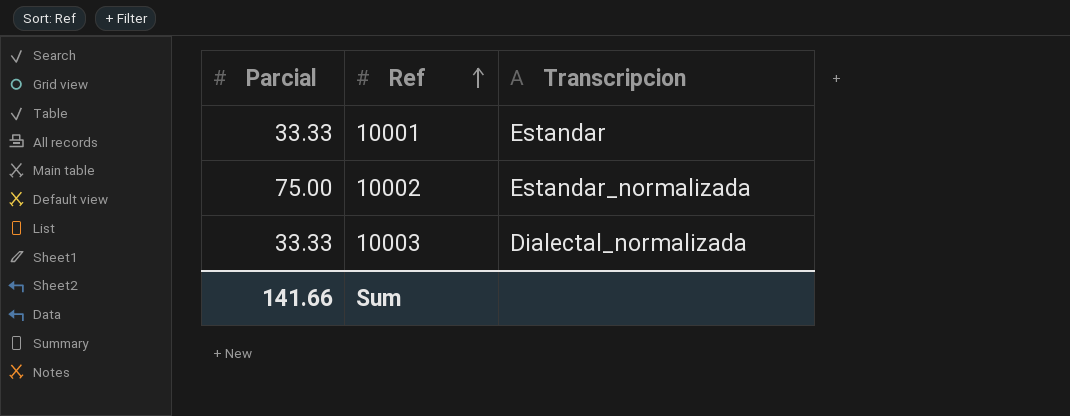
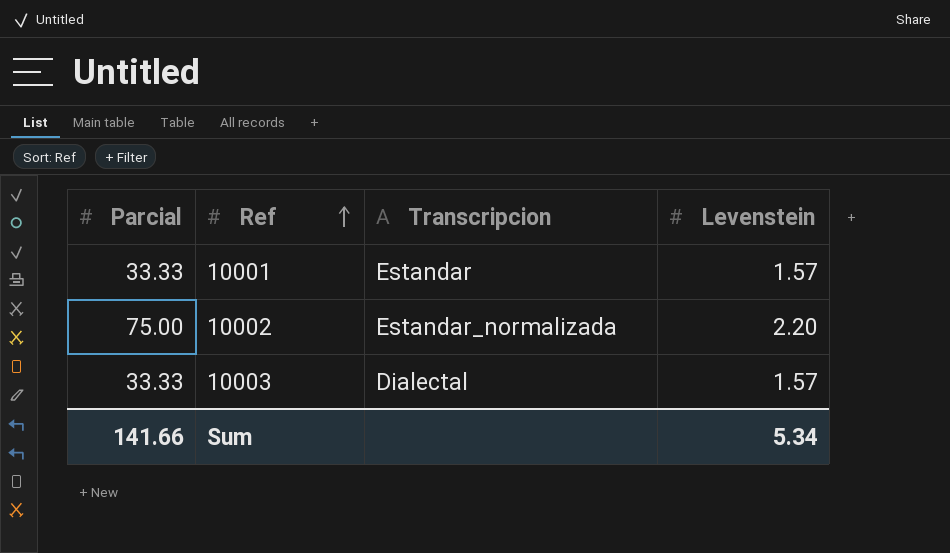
column Levenstein | position: none -> 4
10003 | Transcripcion: Dialectal_normalizada -> Dialectal

